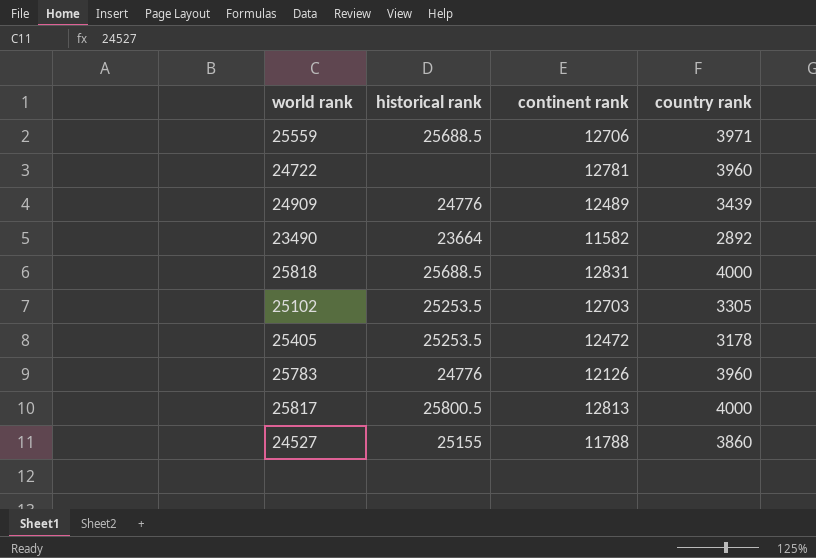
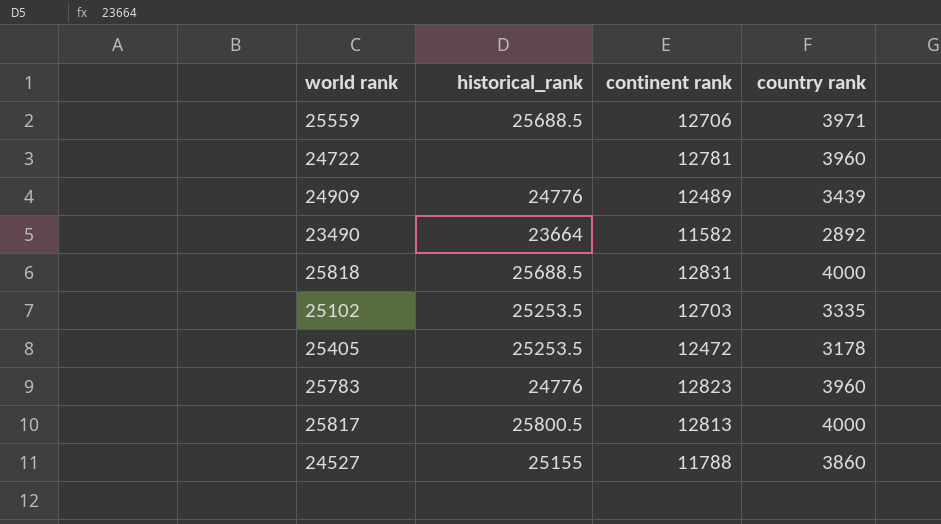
column name: historical rank -> historical_rank
25102 | country rank: 3305 -> 3335
25783 | continent rank: 12126 -> 12823

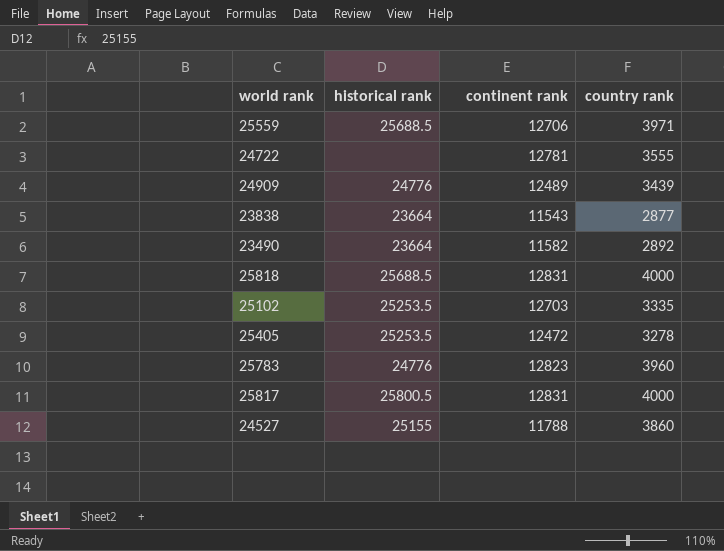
column name: historical_rank -> historical rank
24722 | country rank: 3960 -> 3555
row 23838: none -> 23664 | 11543 | 2877
25405 | country rank: 3178 -> 3278
25817 | continent rank: 12813 -> 12831

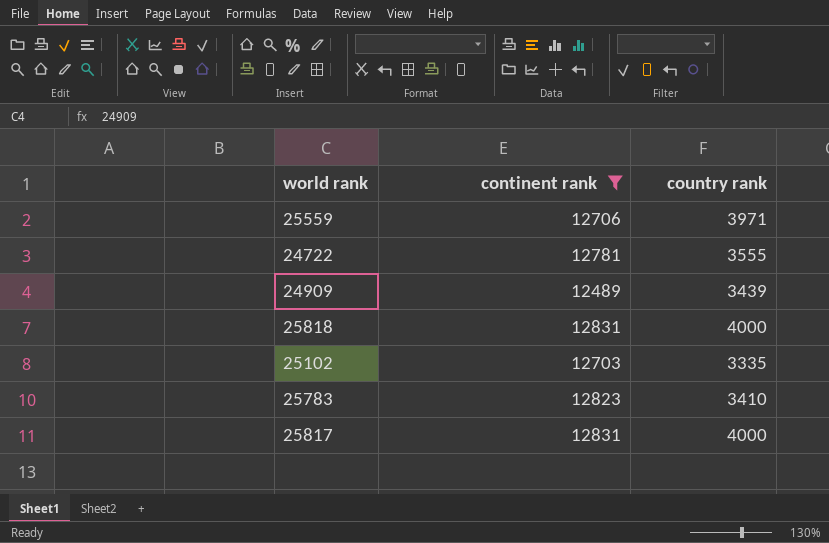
filter: none -> continent rank >= 12489
column historical rank | position: 2 -> none
25783 | country rank: 3960 -> 3410

